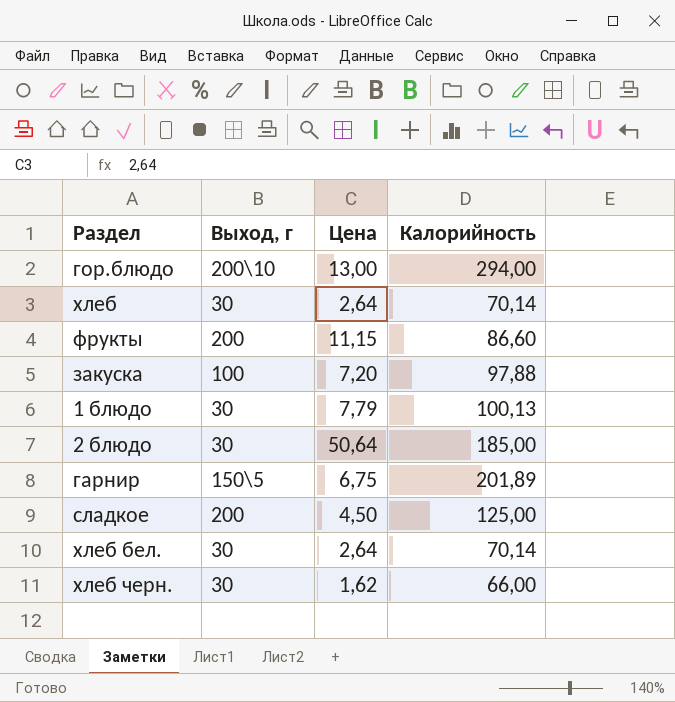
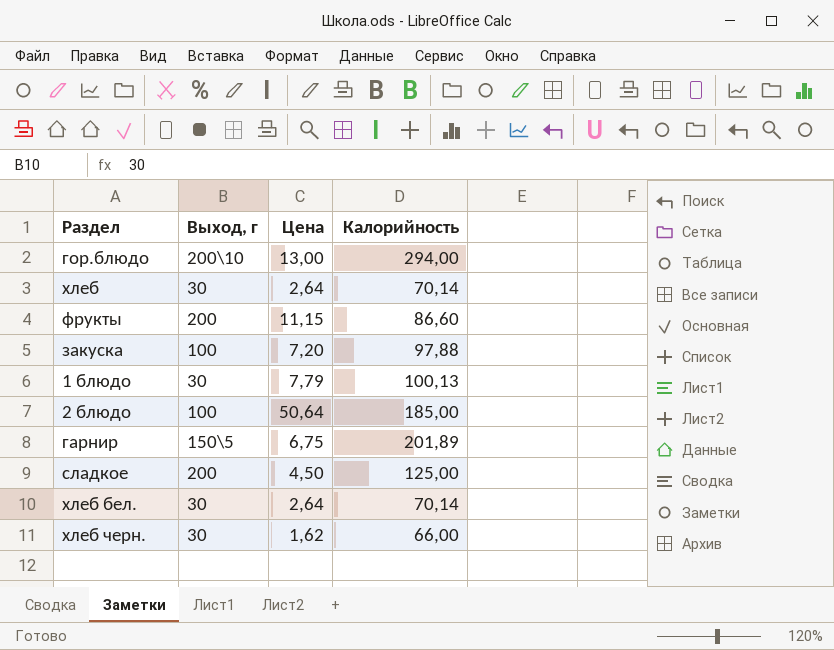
2 блюдо | Выход, г: 30 -> 100

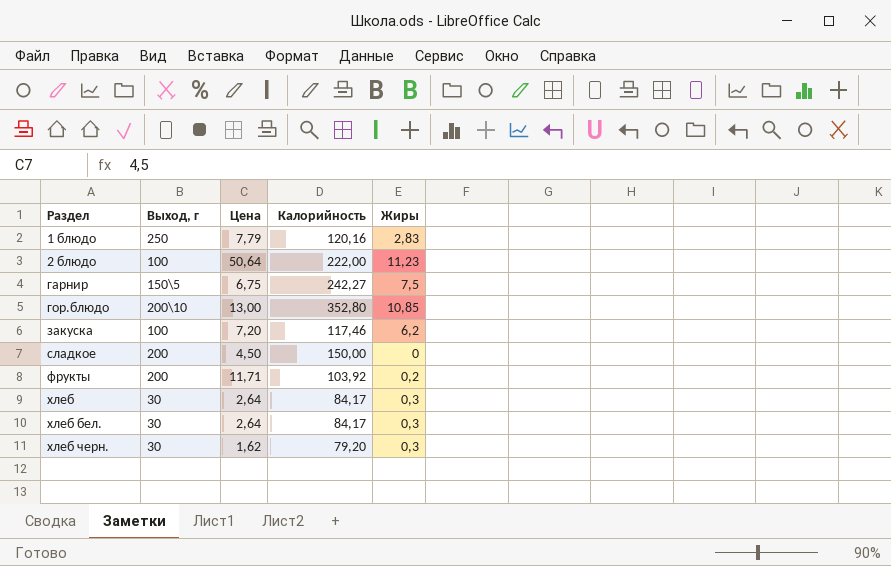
row order: none -> Раздел ascending
column Жиры | position: none -> 5
1 блюдо | Выход, г: 30 -> 250
1 блюдо | Калорийность: 100,13 -> 120,16
2 блюдо | Калорийность: 185,00 -> 222,00
гарнир | Калорийность: 201,89 -> 242,27
гор.блюдо | Калорийность: 294,00 -> 352,80
закуска | Калорийность: 97,88 -> 117,46
сладкое | Калорийность: 125,00 -> 150,00
фрукты | Цена: 11,15 -> 11,71
фрукты | Калорийность: 86,60 -> 103,92
хлеб | Калорийность: 70,14 -> 84,17
хлеб бел. | Калорийность: 70,14 -> 84,17
хлеб черн. | Калорийность: 66,00 -> 79,20

